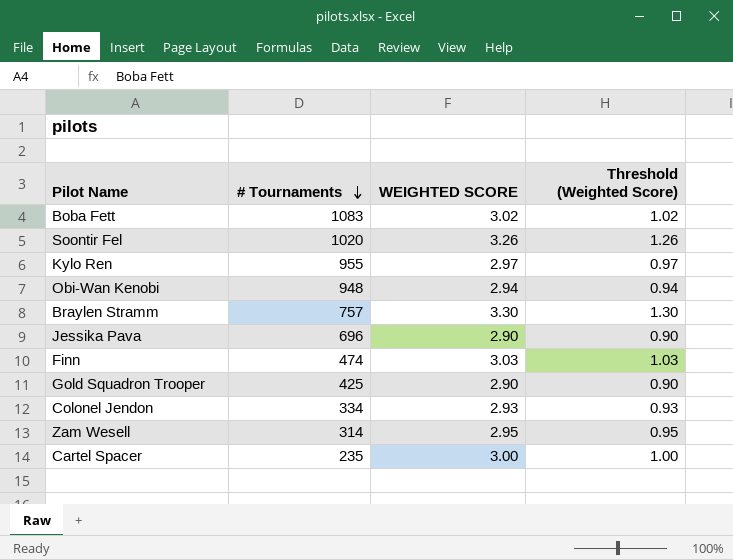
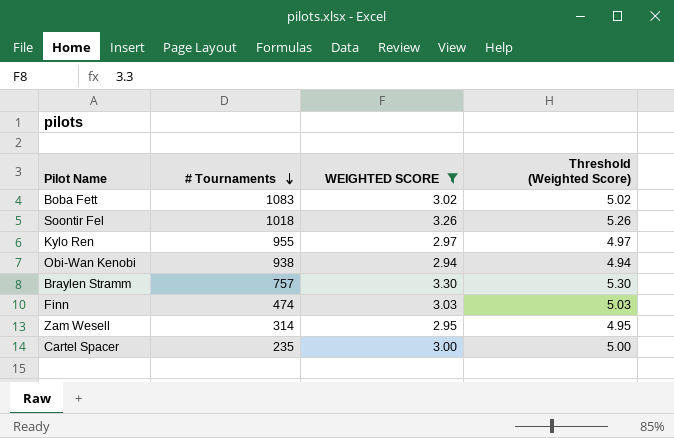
filter: none -> WEIGHTED SCORE >= 2.94
column Threshold (Weighted Score) | formula: [WEIGHTED SCORE] - 2 -> [WEIGHTED SCORE] + 2
Soontir Fel | # Tournaments: 1020 -> 1018
Obi-Wan Kenobi | # Tournaments: 948 -> 938

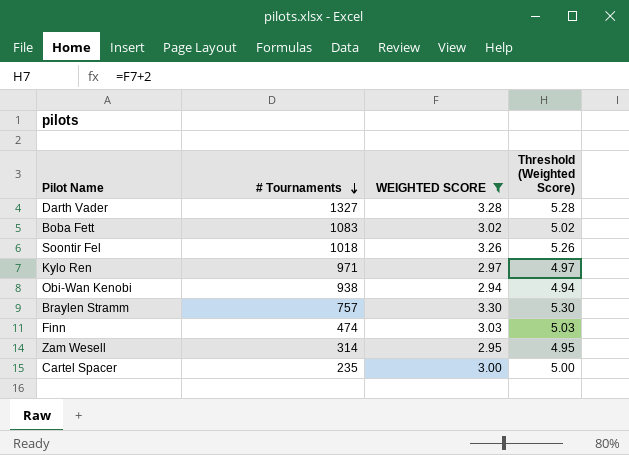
row Darth Vader: none -> 1327 | 3.28 | 5.28
Kylo Ren | # Tournaments: 955 -> 971

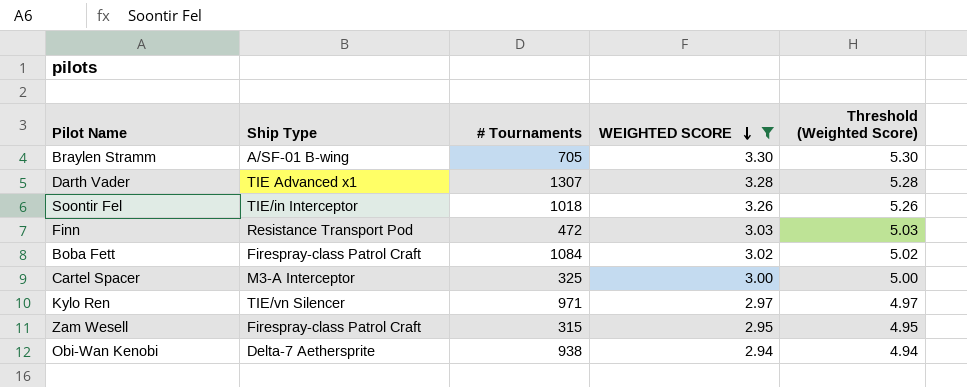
row order: # Tournaments descending -> WEIGHTED SCORE descending
column Ship Type | position: none -> 2
Braylen Stramm | # Tournaments: 757 -> 705
Darth Vader | # Tournaments: 1327 -> 1307
Finn | # Tournaments: 474 -> 472
Boba Fett | # Tournaments: 1083 -> 1084
Cartel Spacer | # Tournaments: 235 -> 325
Zam Wesell | # Tournaments: 314 -> 315

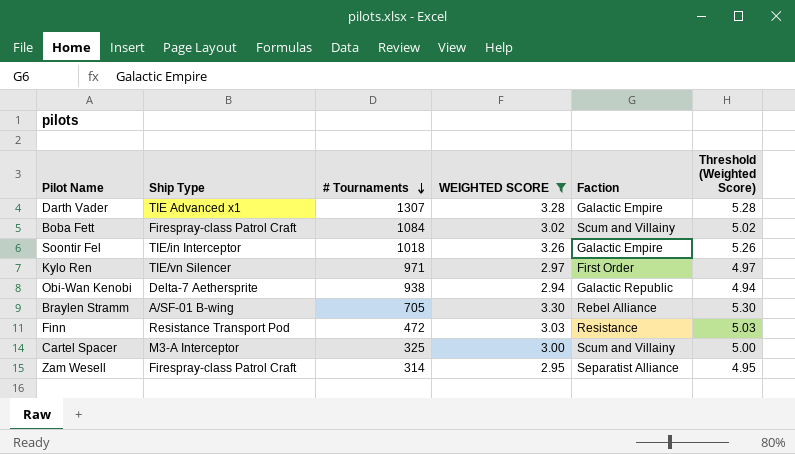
row order: WEIGHTED SCORE descending -> # Tournaments descending
column Faction | position: none -> 5
Zam Wesell | # Tournaments: 315 -> 314

